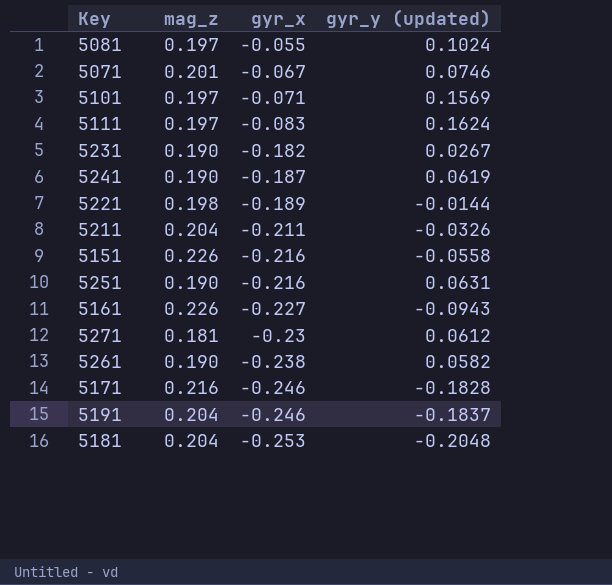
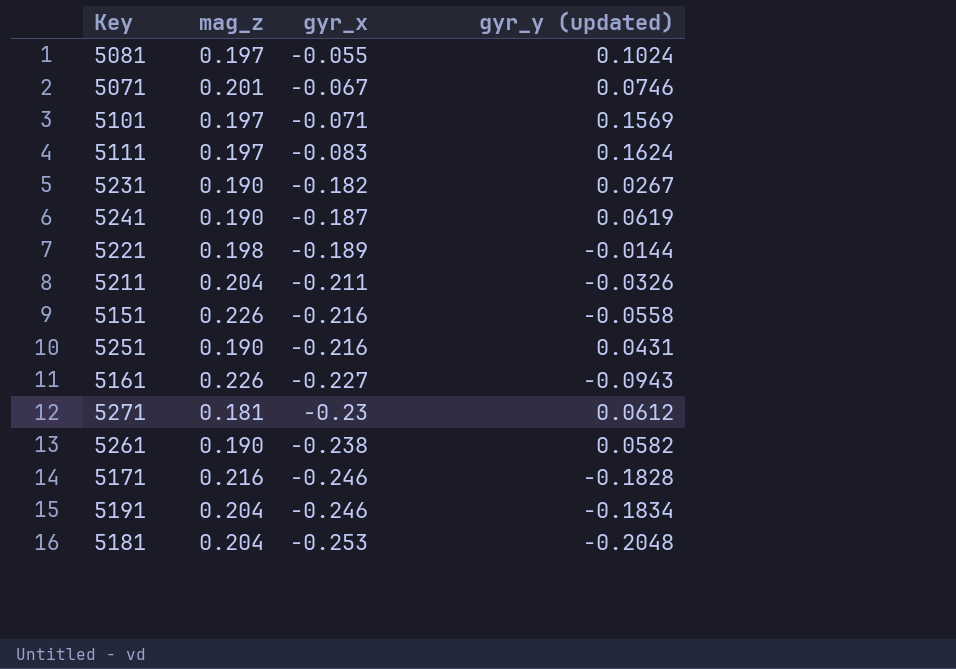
5251 | gyr_y (updated): 0.0631 -> 0.0431
5191 | gyr_y (updated): -0.1837 -> -0.1834

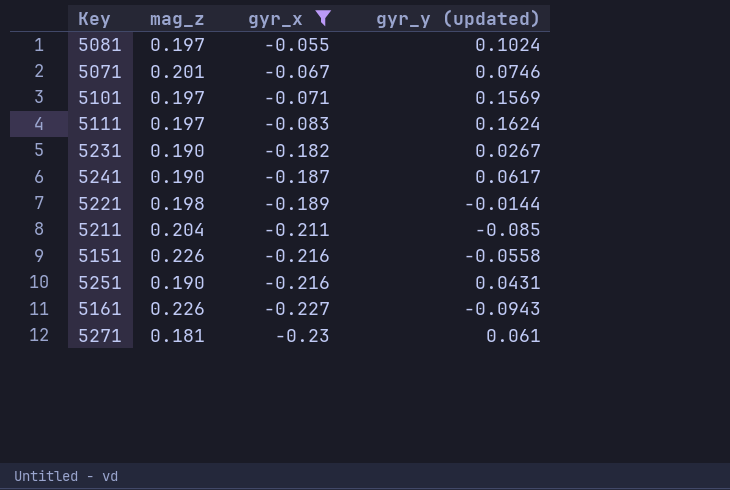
filter: none -> gyr_x >= -0.23
5241 | gyr_y (updated): 0.0619 -> 0.0617
5211 | gyr_y (updated): -0.0326 -> -0.085
5271 | gyr_y (updated): 0.0612 -> 0.061

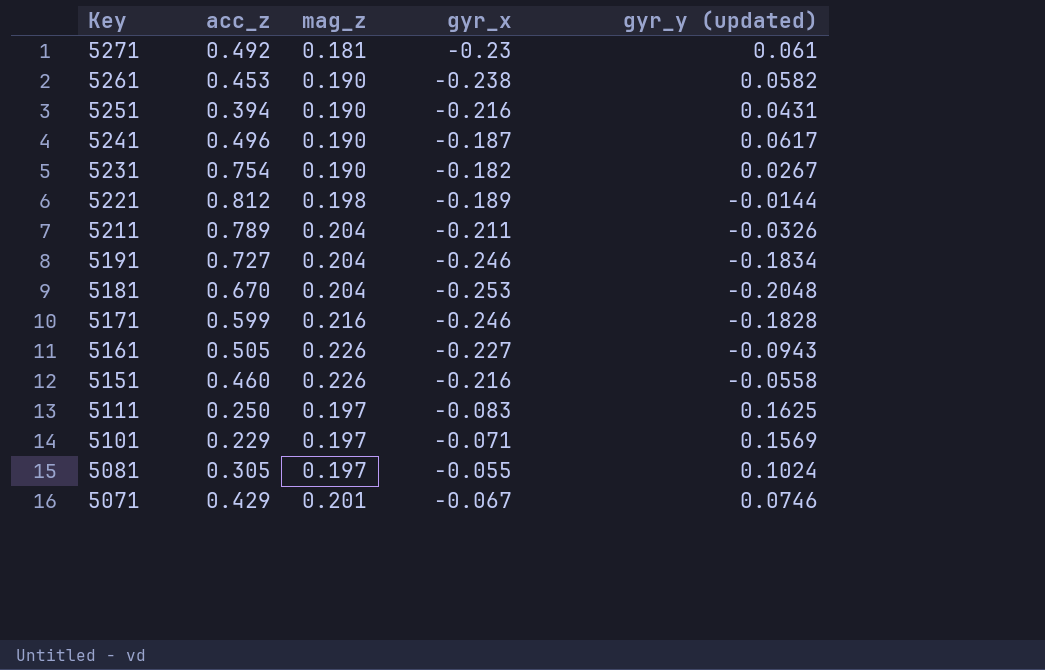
filter: gyr_x >= -0.23 -> none
row order: gyr_x descending -> Key descending
column acc_z | position: none -> 2
5211 | gyr_y (updated): -0.085 -> -0.0326
5111 | gyr_y (updated): 0.1624 -> 0.1625

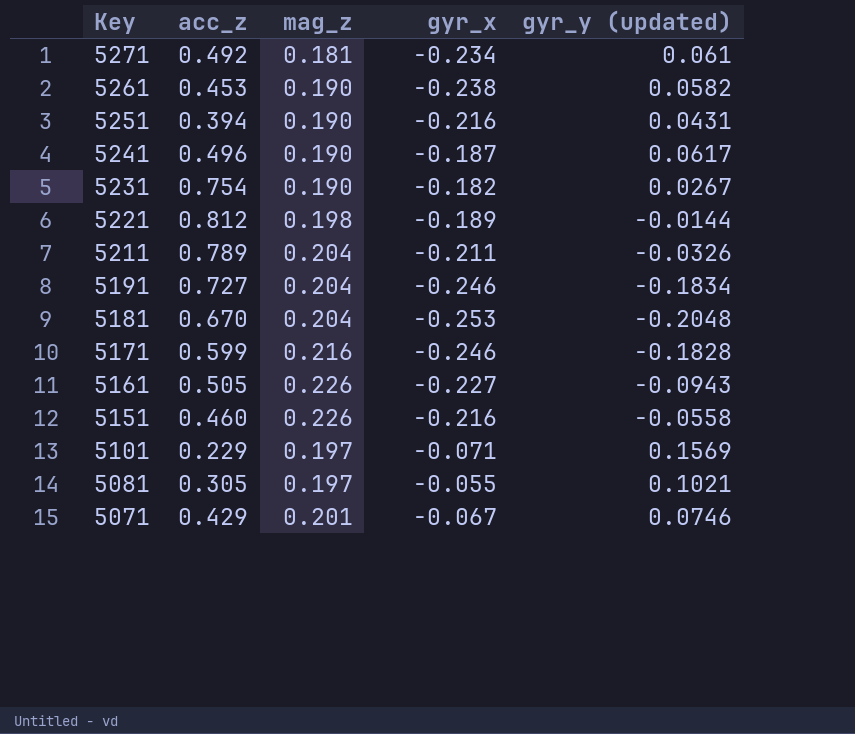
row 5111: 0.250 | 0.197 | -0.083 | 0.1625 -> none
5271 | gyr_x: -0.23 -> -0.234
5081 | gyr_y (updated): 0.1024 -> 0.1021

